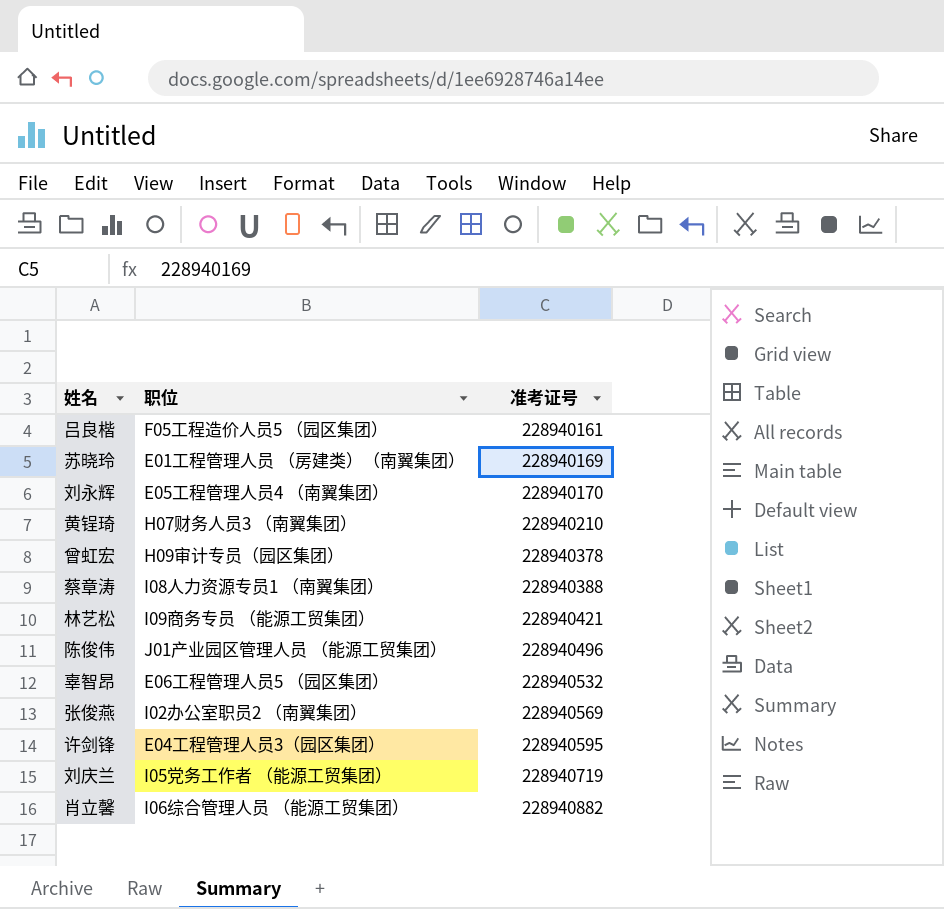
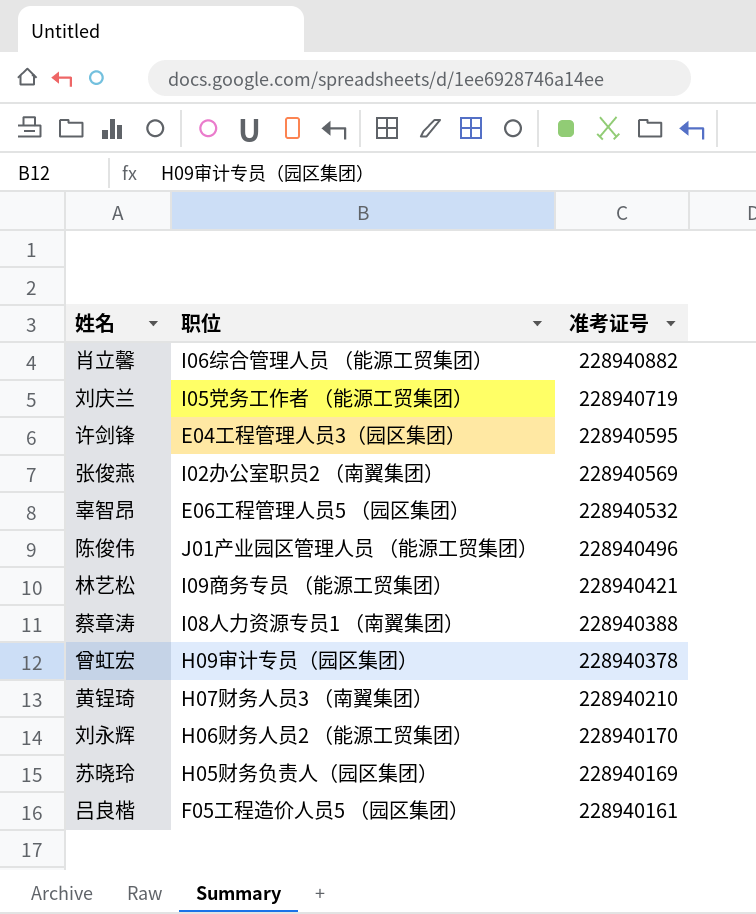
row order: 准考证号 ascending -> 准考证号 descending
刘永辉 | 职位: E05工程管理人员4 （南翼集团） -> H06财务人员2 （能源工贸集团）
苏晓玲 | 职位: E01工程管理人员 （房建类）（南翼集团） -> H05财务负责人（园区集团）

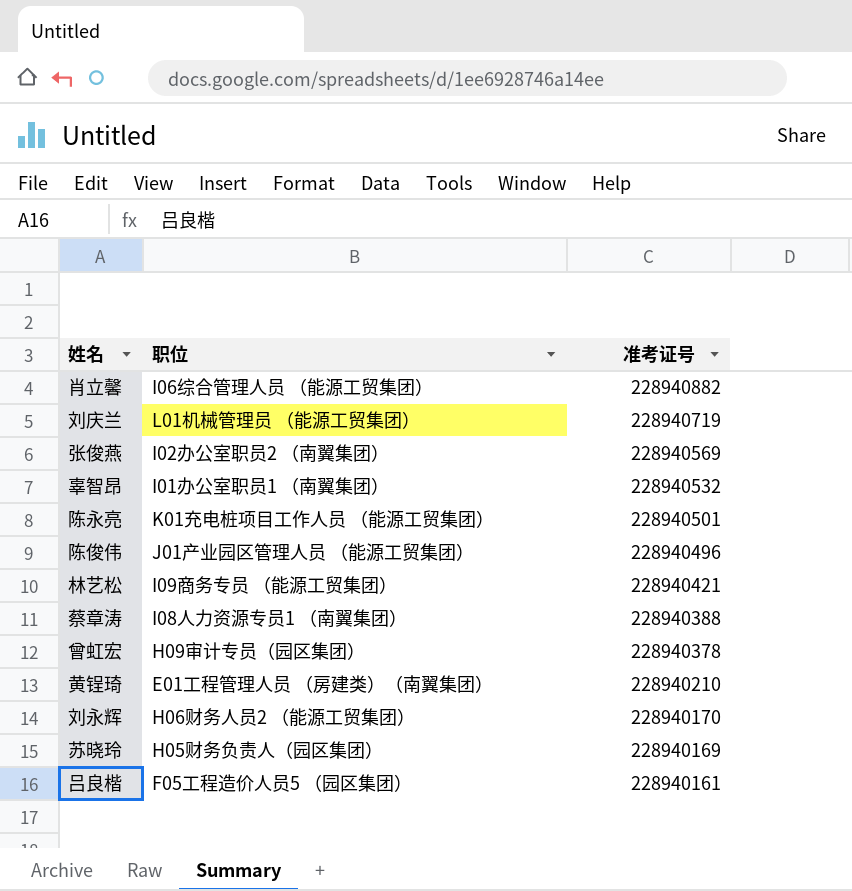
row 许剑锋: E04工程管理人员3（园区集团） | 228940595 -> none
刘庆兰 | 职位: I05党务工作者 （能源工贸集团） -> L01机械管理员 （能源工贸集团）
辜智昂 | 职位: E06工程管理人员5 （园区集团） -> I01办公室职员1 （南翼集团）
row 陈永亮: none -> K01充电桩项目工作人员 （能源工贸集团） | 228940501
黄锃琦 | 职位: H07财务人员3 （南翼集团） -> E01工程管理人员 （房建类）（南翼集团）

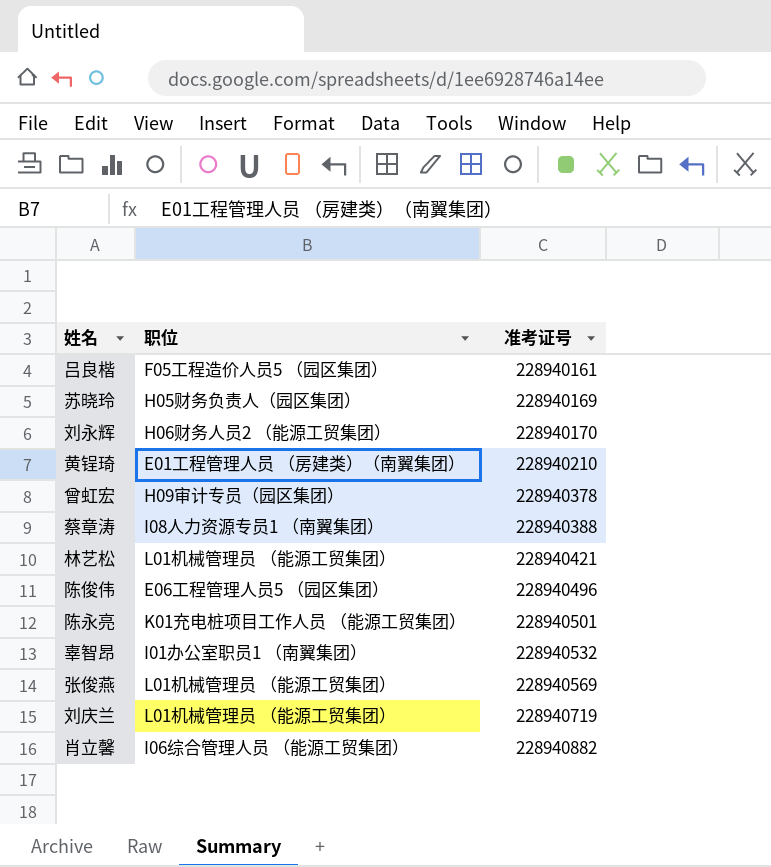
row order: 准考证号 descending -> 准考证号 ascending
林艺松 | 职位: I09商务专员 （能源工贸集团） -> L01机械管理员 （能源工贸集团）
陈俊伟 | 职位: J01产业园区管理人员 （能源工贸集团） -> E06工程管理人员5 （园区集团）
张俊燕 | 职位: I02办公室职员2 （南翼集团） -> L01机械管理员 （能源工贸集团）

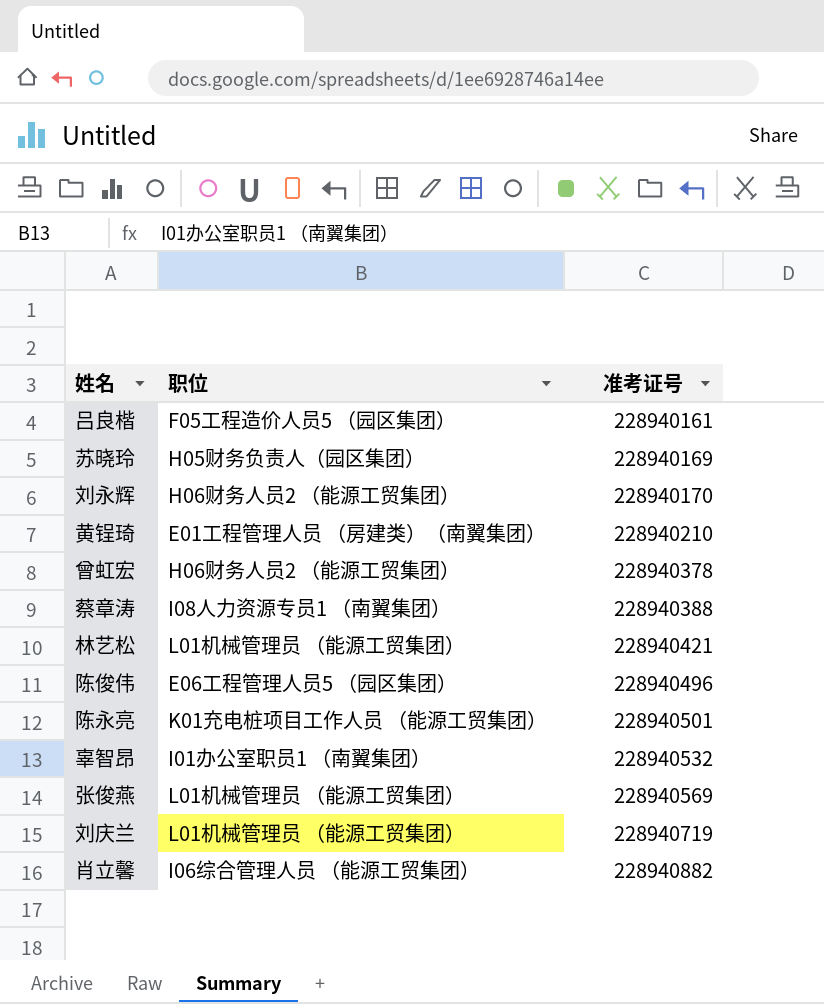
曾虹宏 | 职位: H09审计专员（园区集团） -> H06财务人员2 （能源工贸集团）

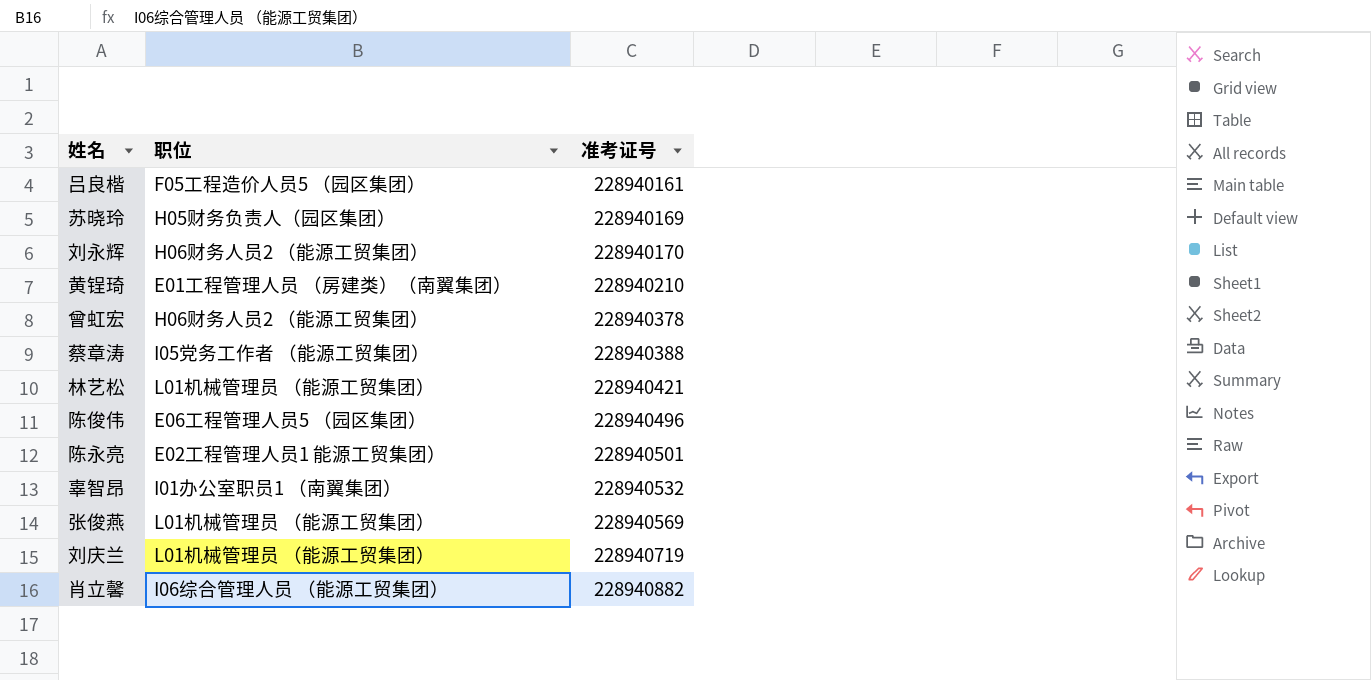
蔡章涛 | 职位: I08人力资源专员1 （南翼集团） -> I05党务工作者 （能源工贸集团）
陈永亮 | 职位: K01充电桩项目工作人员 （能源工贸集团） -> E02工程管理人员1 能源工贸集团）

